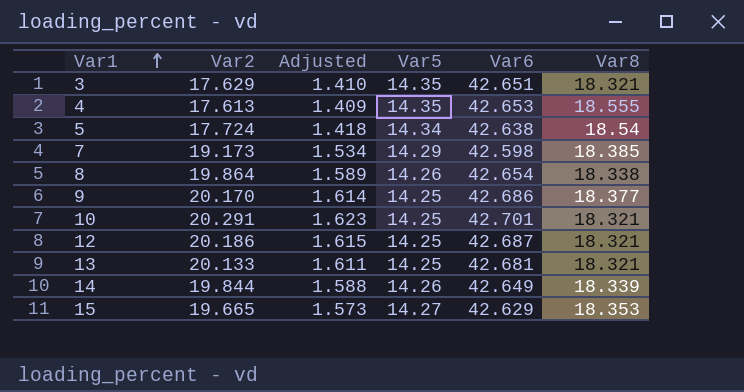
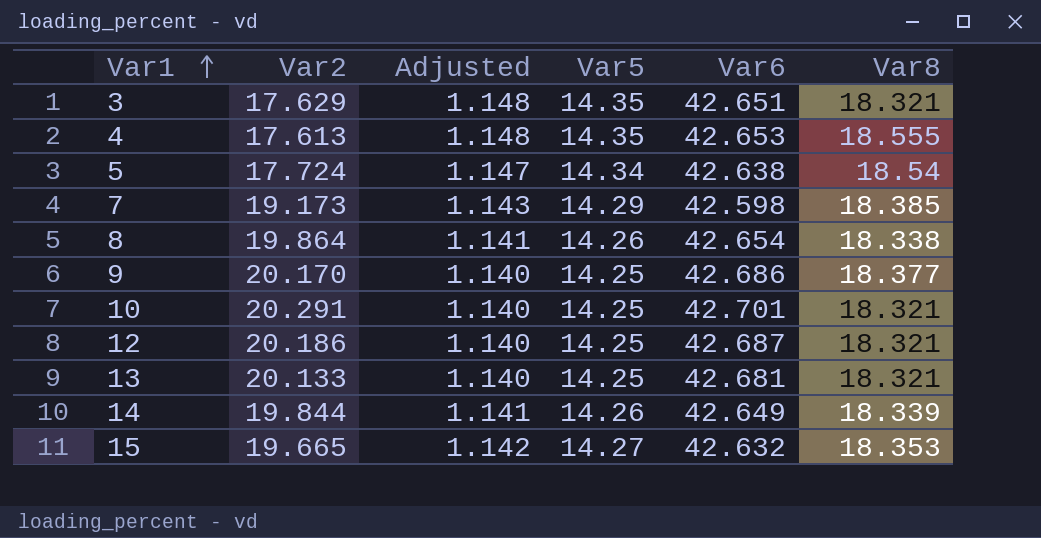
column Adjusted | formula: [Var2] * 0.08 -> [Var5] * 0.08
15 | Var6: 42.629 -> 42.632

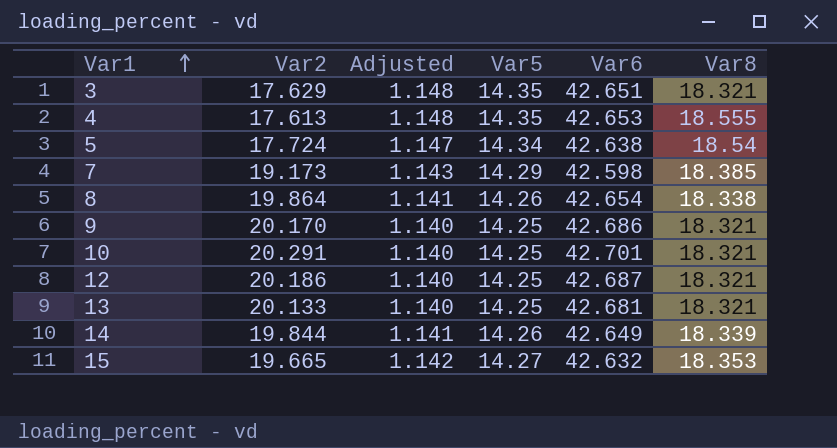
9 | Var8: 18.377 -> 18.321

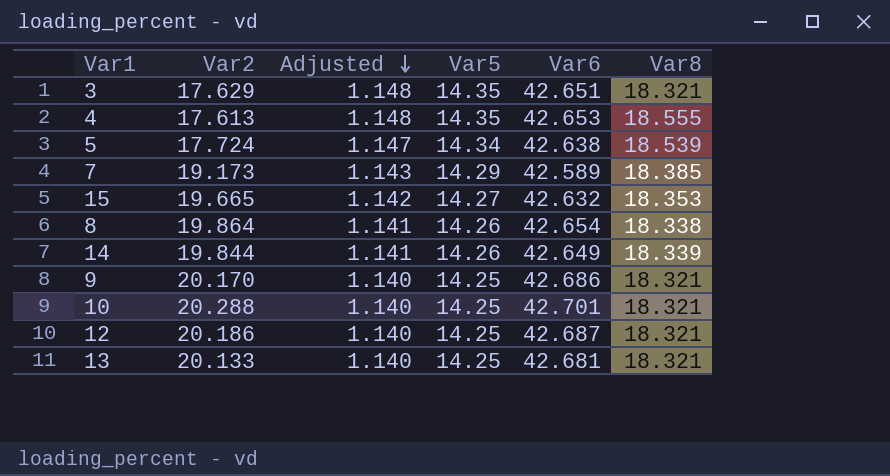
row order: Var1 ascending -> Adjusted descending
5 | Var8: 18.54 -> 18.539
7 | Var6: 42.598 -> 42.589
10 | Var2: 20.291 -> 20.288

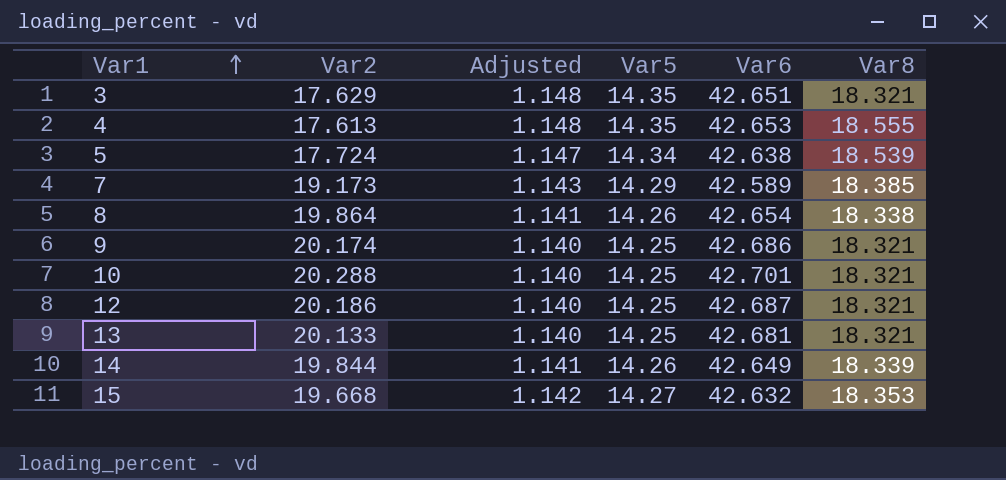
row order: Adjusted descending -> Var1 ascending
9 | Var2: 20.170 -> 20.174
15 | Var2: 19.665 -> 19.668

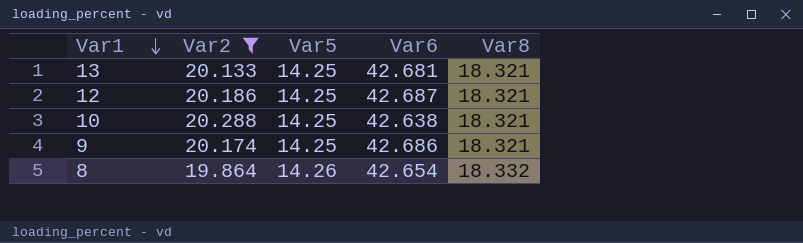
filter: none -> Var2 >= 19.864
row order: Var1 ascending -> Var1 descending
column Adjusted | formula: [Var5] * 0.08 -> none
10 | Var6: 42.701 -> 42.638
8 | Var8: 18.338 -> 18.332

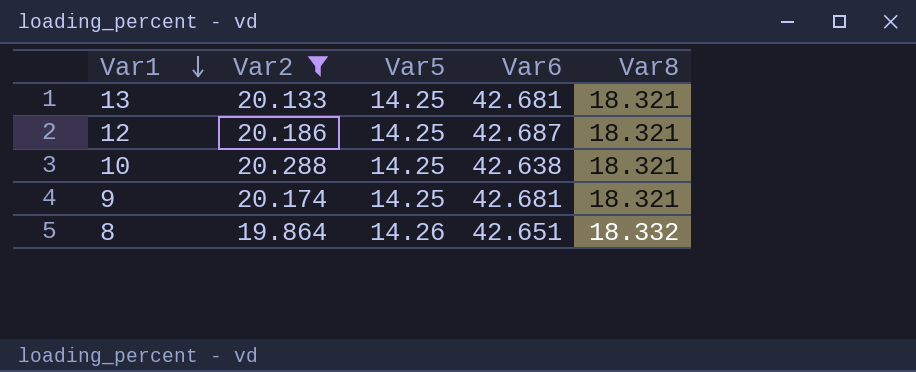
9 | Var6: 42.686 -> 42.681
8 | Var6: 42.654 -> 42.651

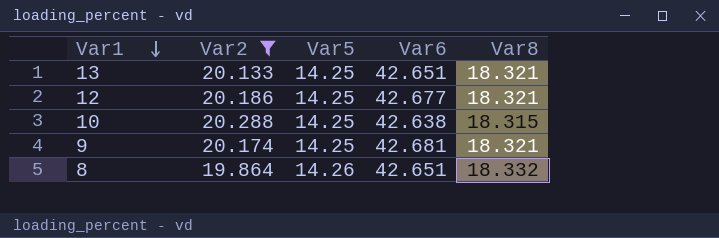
13 | Var6: 42.681 -> 42.651
12 | Var6: 42.687 -> 42.677
10 | Var8: 18.321 -> 18.315

